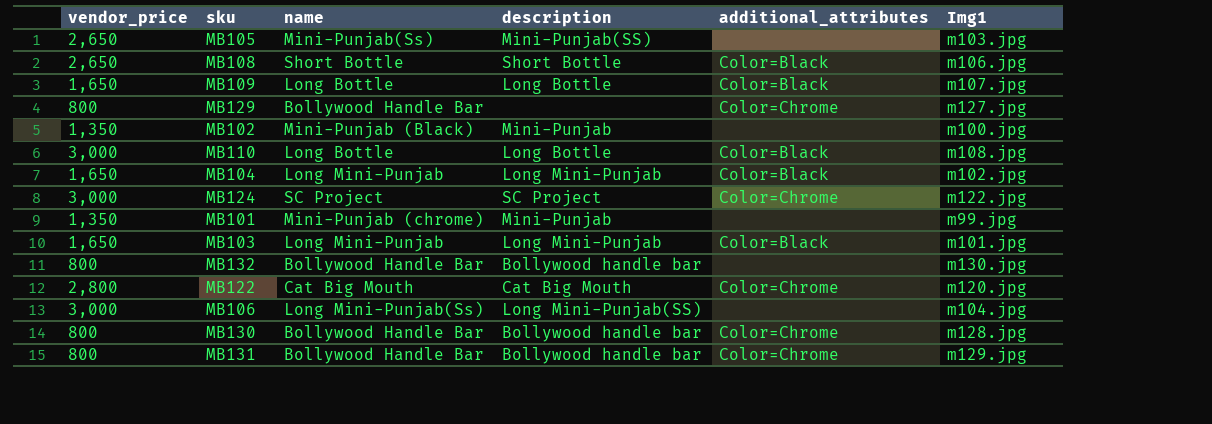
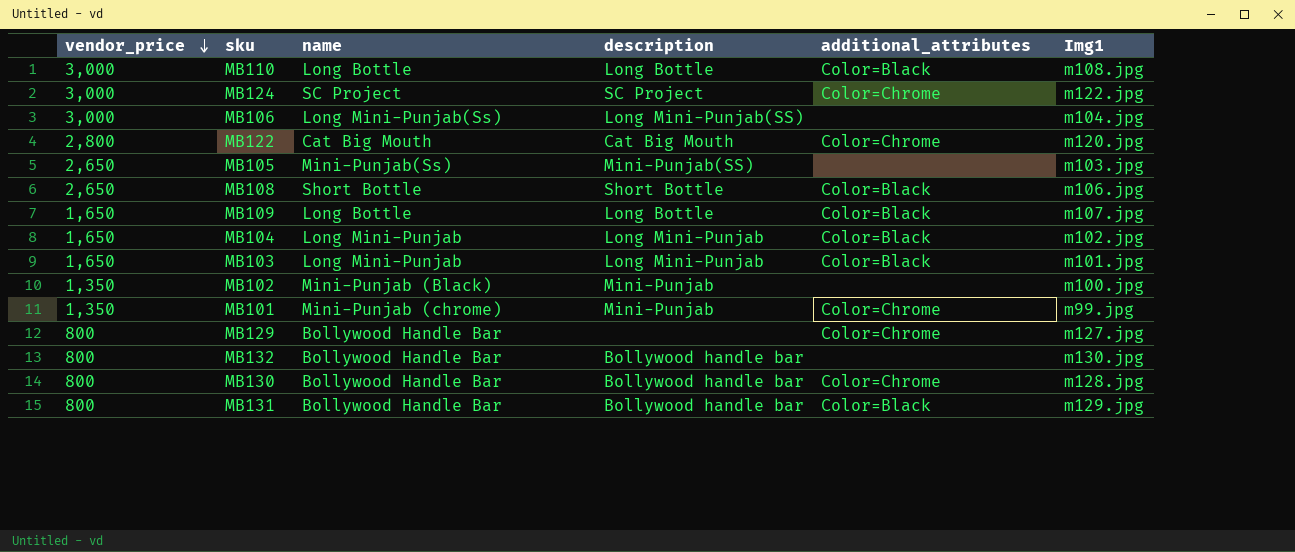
row order: none -> vendor_price descending
MB101 | additional_attributes: none -> Color=Chrome
MB131 | additional_attributes: Color=Chrome -> Color=Black

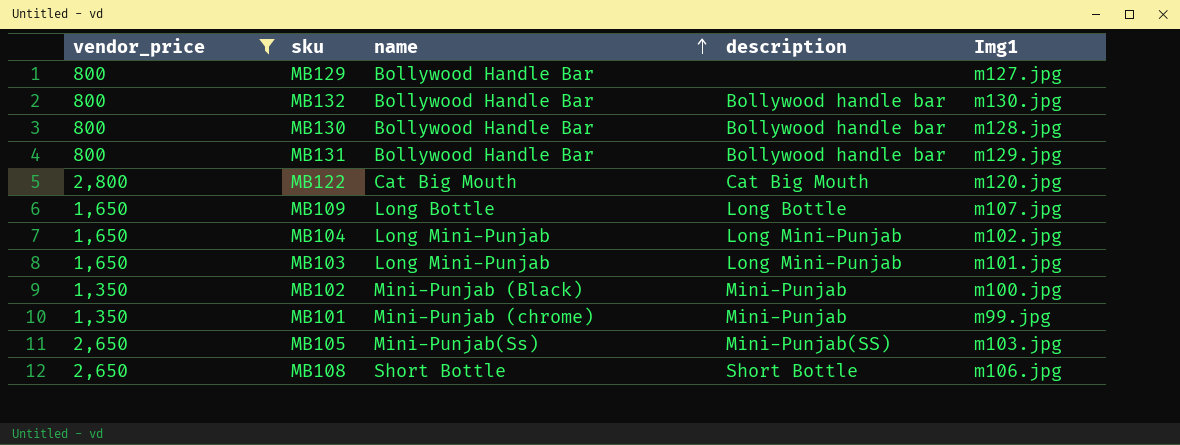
filter: none -> vendor_price != 3,000
row order: vendor_price descending -> name ascending
column additional_attributes | position: 5 -> none

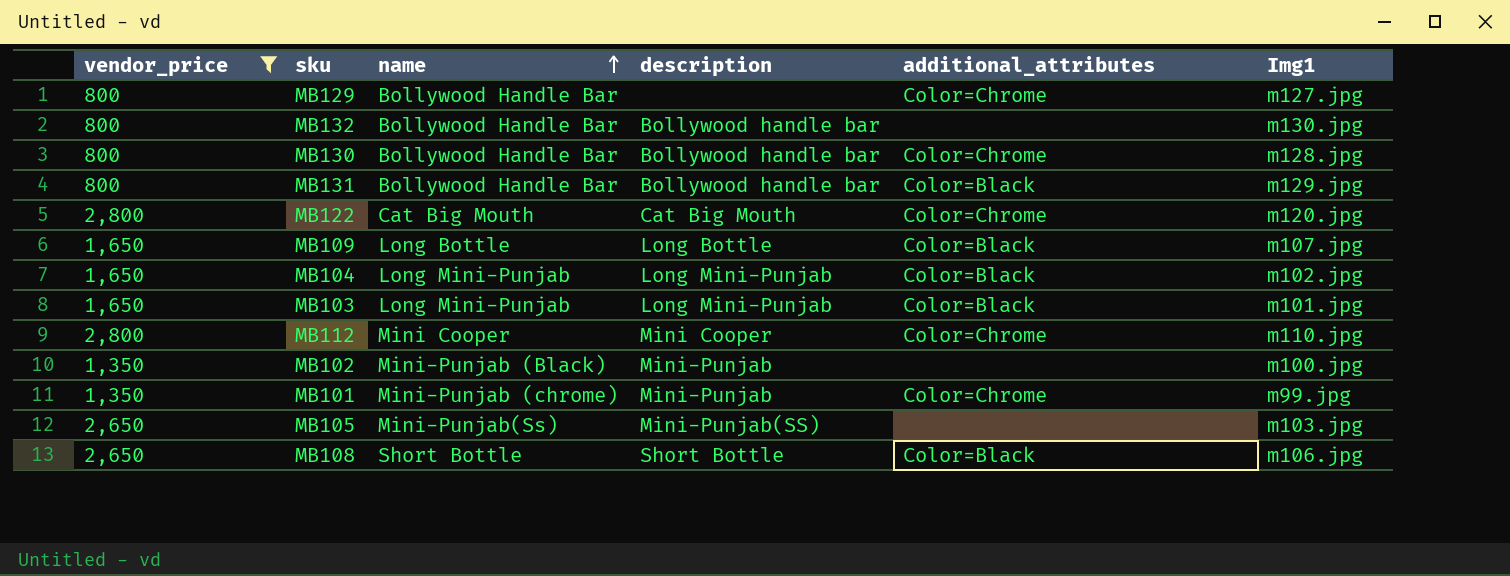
column additional_attributes | position: none -> 5
row MB112: none -> 2,800 | Mini Cooper | Mini Cooper | Color=Chrome | m110.jpg

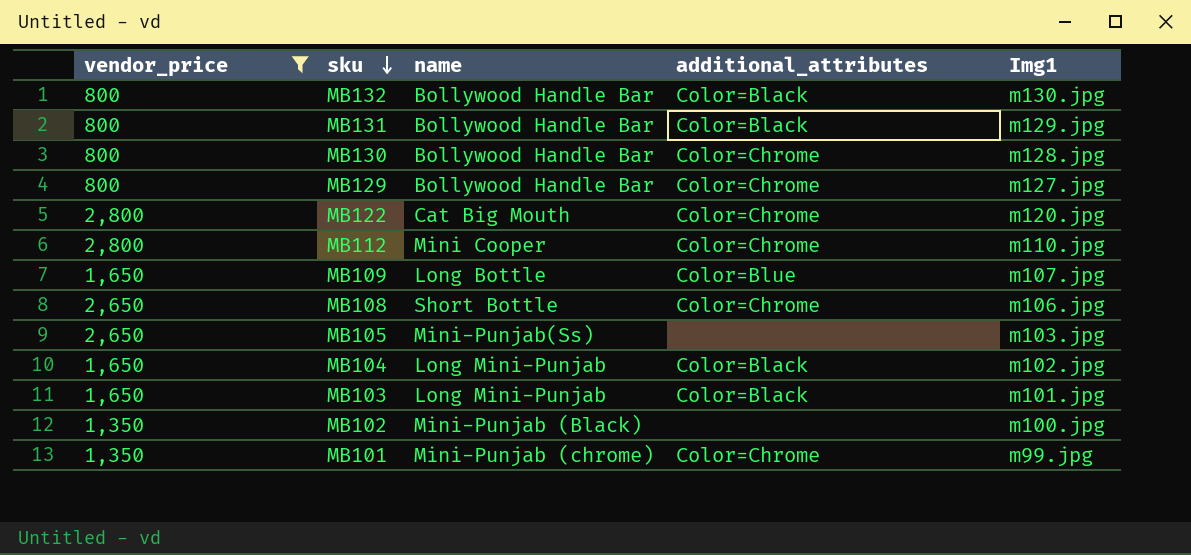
row order: name ascending -> sku descending
column description | position: 4 -> none
MB132 | additional_attributes: none -> Color=Black
MB109 | additional_attributes: Color=Black -> Color=Blue
MB108 | additional_attributes: Color=Black -> Color=Chrome

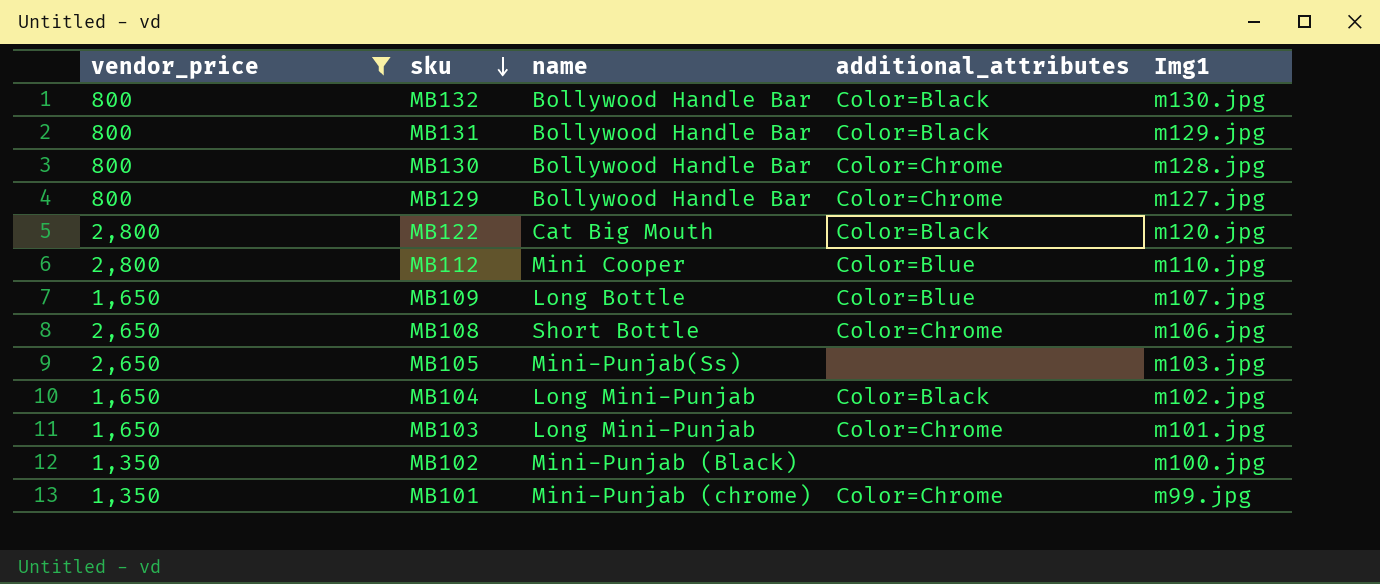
MB122 | additional_attributes: Color=Chrome -> Color=Black
MB112 | additional_attributes: Color=Chrome -> Color=Blue
MB103 | additional_attributes: Color=Black -> Color=Chrome

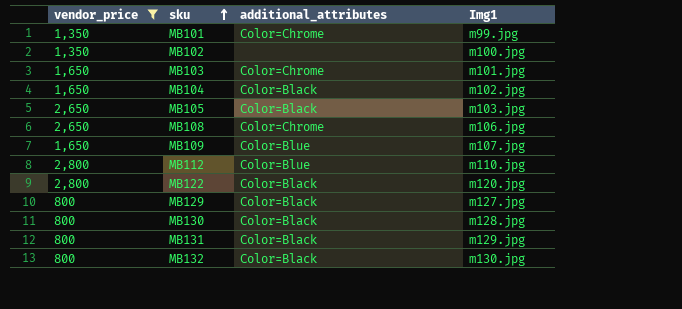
row order: sku descending -> sku ascending
column name | position: 3 -> none
MB105 | additional_attributes: none -> Color=Black
MB129 | additional_attributes: Color=Chrome -> Color=Black
MB130 | additional_attributes: Color=Chrome -> Color=Black

